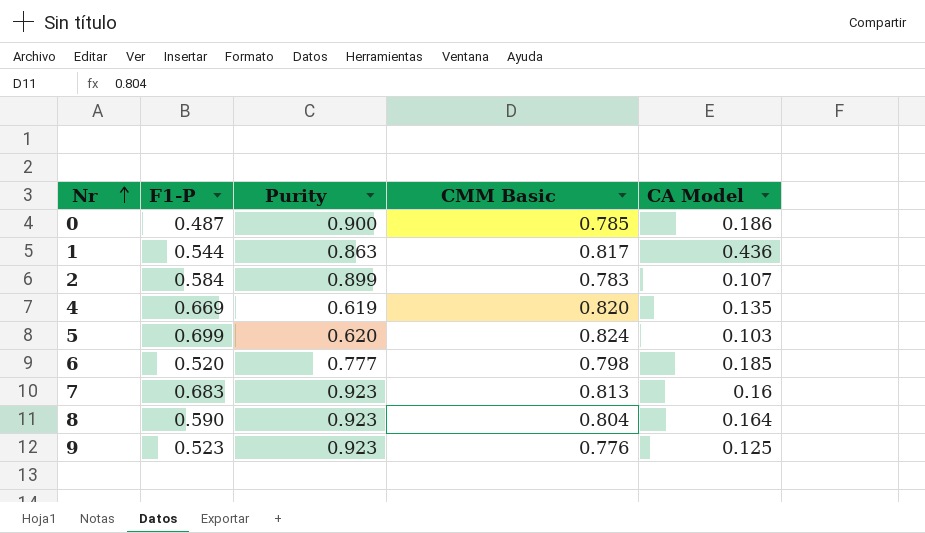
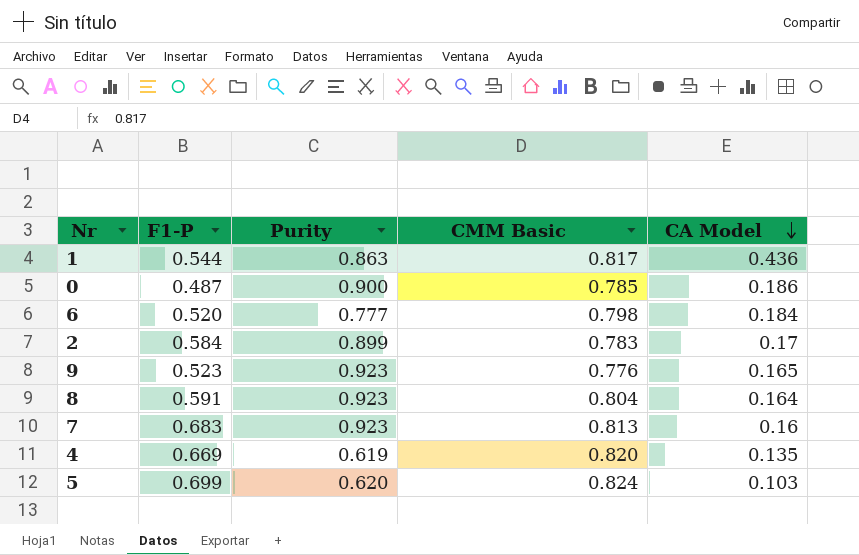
row order: Nr ascending -> CA Model descending
6 | CA Model: 0.185 -> 0.184
2 | CA Model: 0.107 -> 0.17
9 | CA Model: 0.125 -> 0.165
8 | F1-P: 0.590 -> 0.591

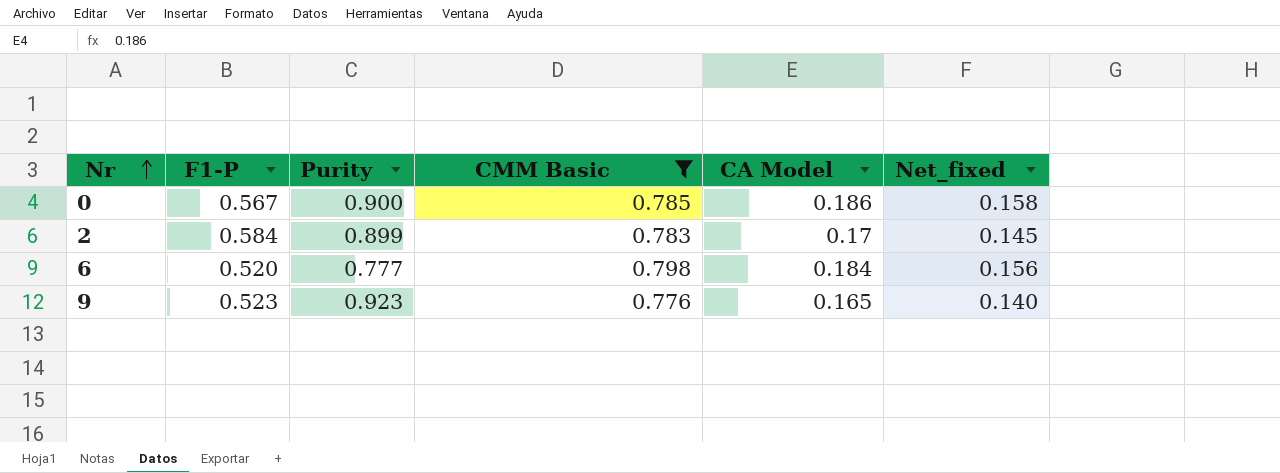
filter: none -> CMM Basic <= 0.798
row order: CA Model descending -> Nr ascending
column Net_fixed | formula: none -> [CA Model] * 0.85
0 | F1-P: 0.487 -> 0.567

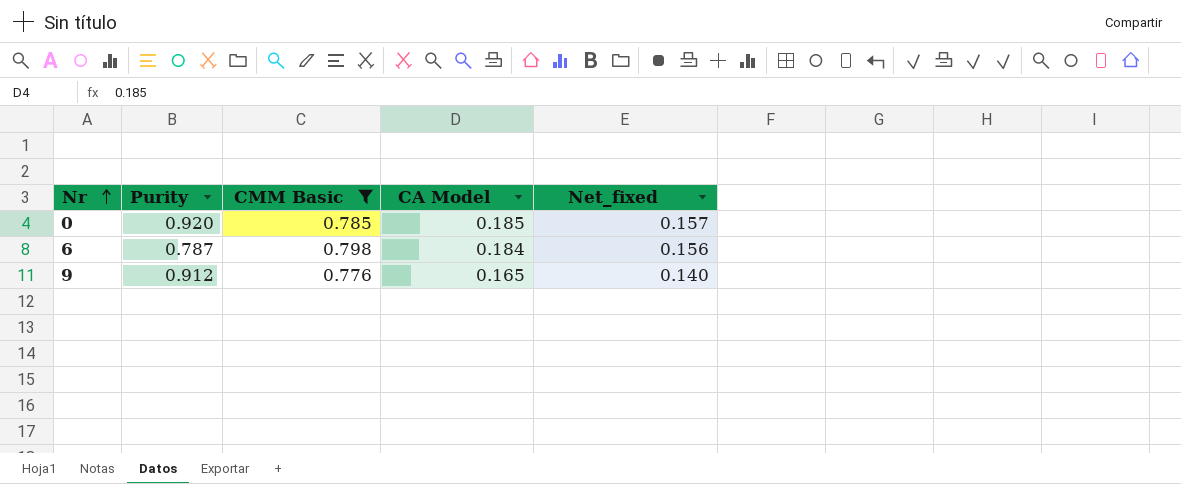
column F1-P | position: 2 -> none
row 2: 0.584 | 0.899 | 0.783 | 0.17 | 0.145 -> none
0 | Purity: 0.900 -> 0.920
0 | CA Model: 0.186 -> 0.185
0 | Net_fixed: 0.158 -> 0.157
6 | Purity: 0.777 -> 0.787
9 | Purity: 0.923 -> 0.912

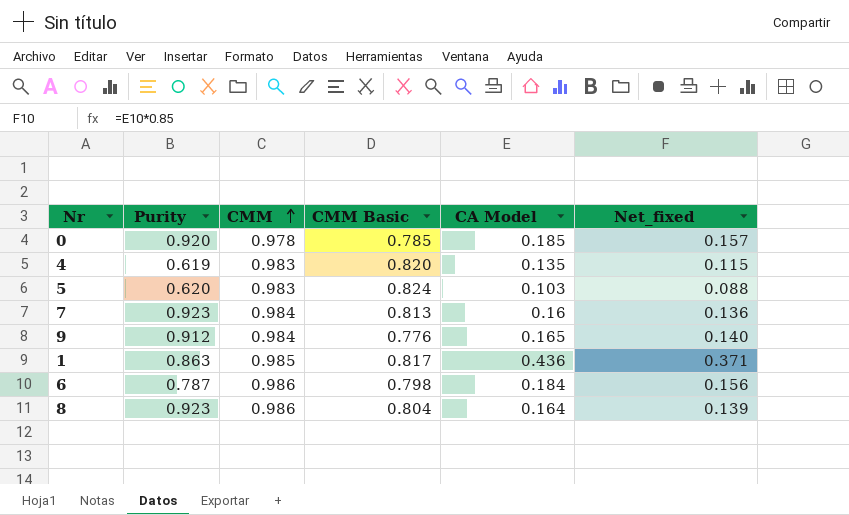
filter: CMM Basic <= 0.798 -> none
row order: Nr ascending -> CMM ascending
column CMM | position: none -> 3

